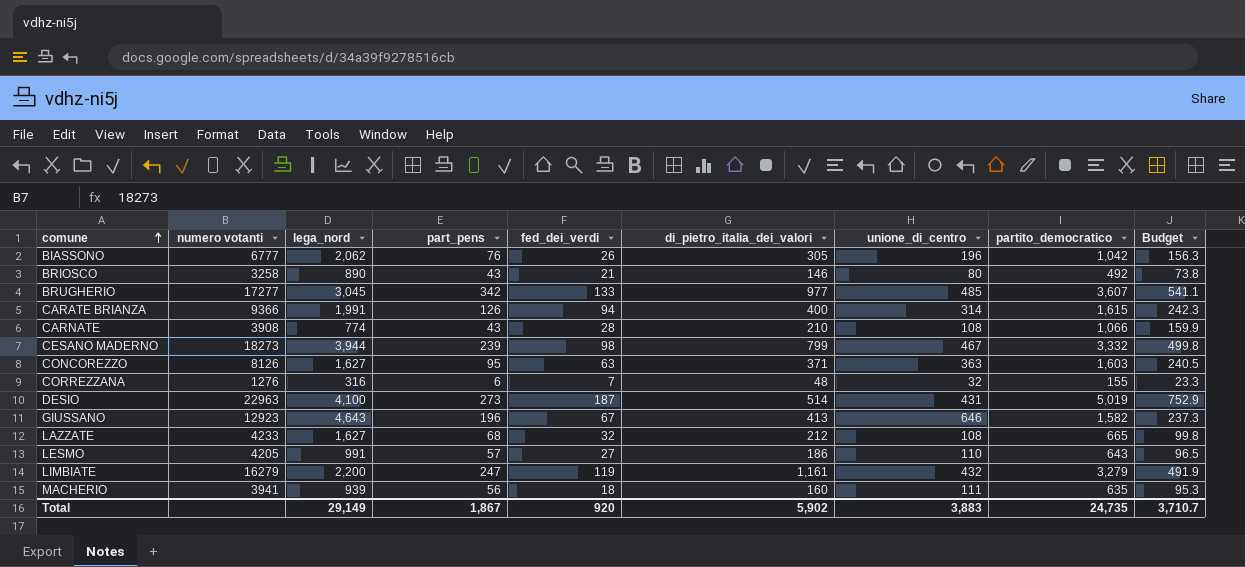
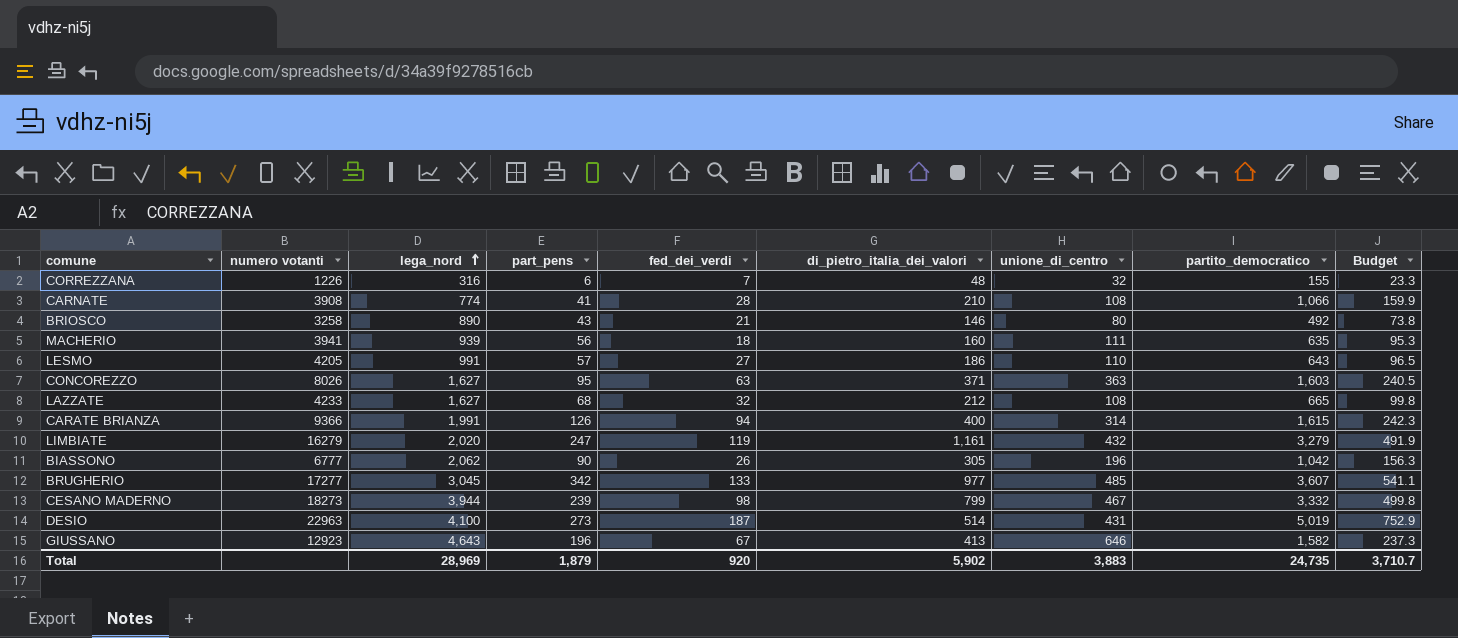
row order: comune ascending -> lega_nord ascending
CORREZZANA | numero votanti: 1276 -> 1226
CARNATE | part_pens: 43 -> 41
CONCOREZZO | numero votanti: 8126 -> 8026
LIMBIATE | lega_nord: 2,200 -> 2,020
BIASSONO | part_pens: 76 -> 90
Total | lega_nord: 29,149 -> 28,969
Total | part_pens: 1,867 -> 1,879

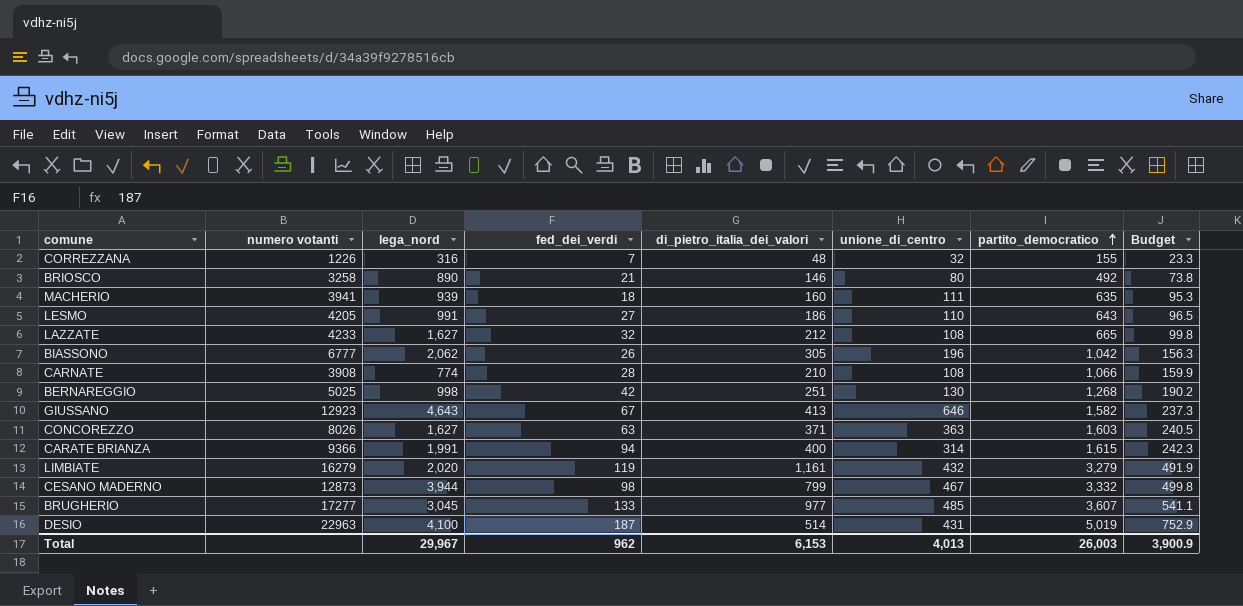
row order: lega_nord ascending -> partito_democratico ascending
column part_pens | position: 4 -> none
row BERNAREGGIO: none -> 5025 | 998 | 42 | 251 | 130 | 1,268 | 190.2
CESANO MADERNO | numero votanti: 18273 -> 12873
Total | lega_nord: 28,969 -> 29,967
Total | fed_dei_verdi: 920 -> 962
Total | di_pietro_italia_dei_valori: 5,902 -> 6,153
Total | unione_di_centro: 3,883 -> 4,013
Total | partito_democratico: 24,735 -> 26,003
Total | Budget: 3,710.7 -> 3,900.9

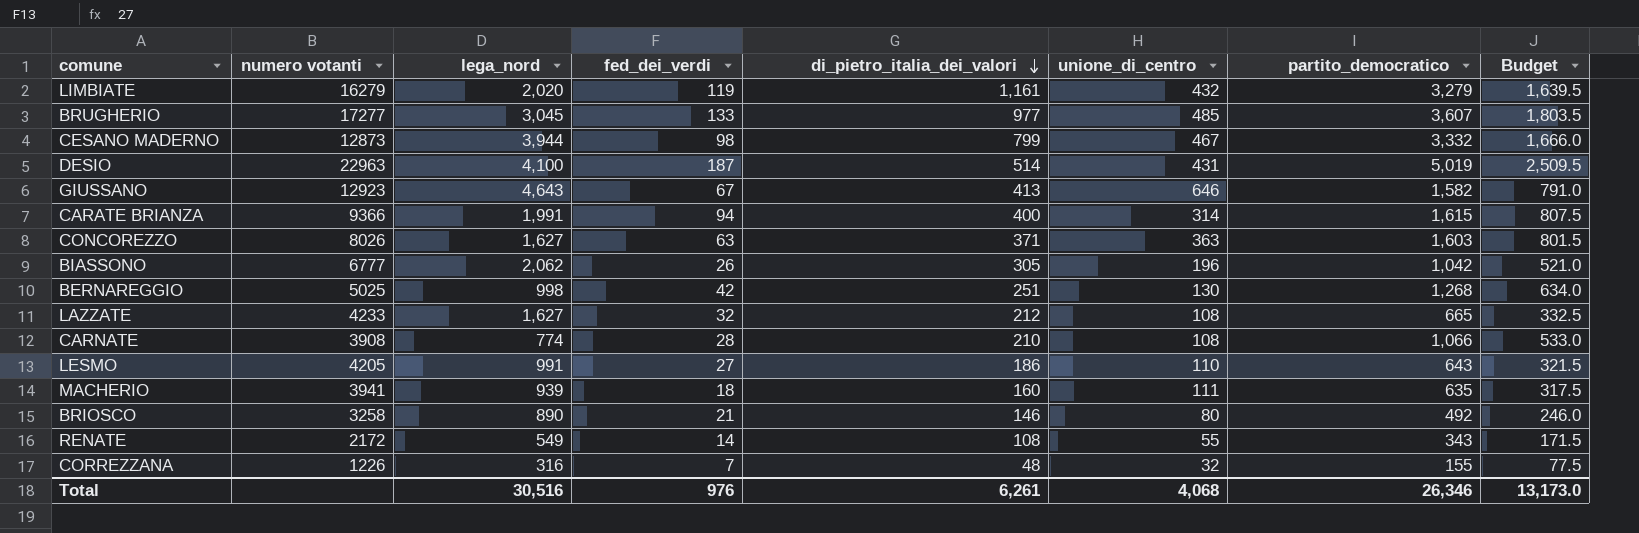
row order: partito_democratico ascending -> di_pietro_italia_dei_valori descending
column Budget | formula: [partito_democratico] * 0.15 -> [partito_democratico] * 0.5
row RENATE: none -> 2172 | 549 | 14 | 108 | 55 | 343 | 171.5
Total | lega_nord: 29,967 -> 30,516
Total | fed_dei_verdi: 962 -> 976
Total | di_pietro_italia_dei_valori: 6,153 -> 6,261
Total | unione_di_centro: 4,013 -> 4,068
Total | partito_democratico: 26,003 -> 26,346
Total | Budget: 3,900.9 -> 13,173.0

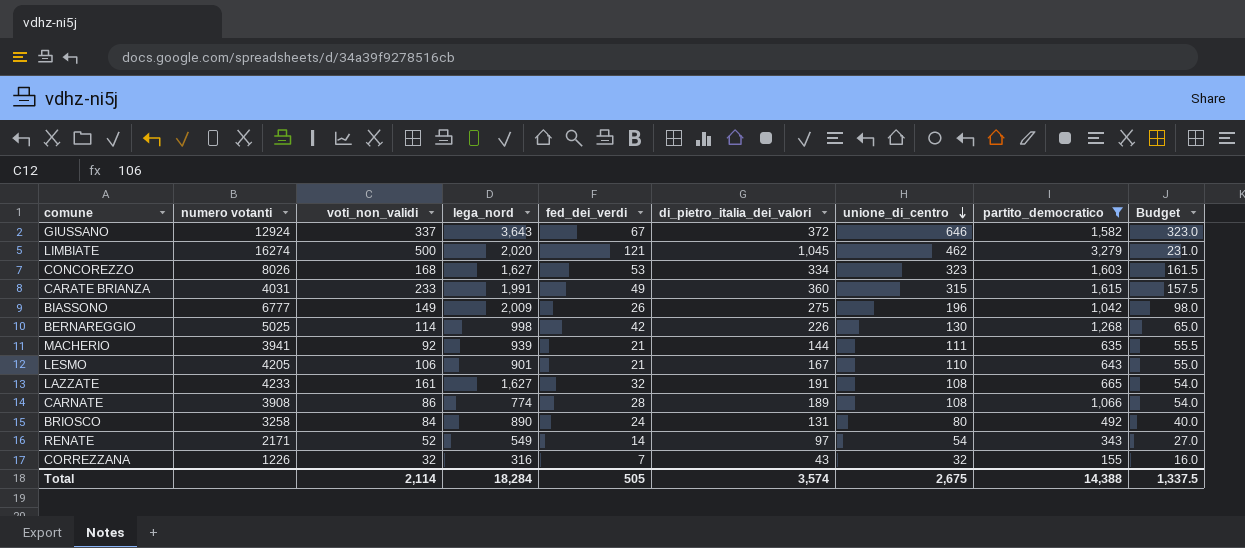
filter: none -> partito_democratico <= 3,279
row order: di_pietro_italia_dei_valori descending -> unione_di_centro descending
column voti_non_validi | position: none -> 3
column Budget | formula: [partito_democratico] * 0.5 -> [unione_di_centro] * 0.5
GIUSSANO | numero votanti: 12923 -> 12924
GIUSSANO | lega_nord: 4,643 -> 3,643
GIUSSANO | di_pietro_italia_dei_valori: 413 -> 372
LIMBIATE | numero votanti: 16279 -> 16274
LIMBIATE | fed_dei_verdi: 119 -> 121
LIMBIATE | di_pietro_italia_dei_valori: 1,161 -> 1,045
LIMBIATE | unione_di_centro: 432 -> 462
CONCOREZZO | fed_dei_verdi: 63 -> 53
CONCOREZZO | di_pietro_italia_dei_valori: 371 -> 334
CONCOREZZO | unione_di_centro: 363 -> 323
CARATE BRIANZA | numero votanti: 9366 -> 4031
CARATE BRIANZA | fed_dei_verdi: 94 -> 49
CARATE BRIANZA | di_pietro_italia_dei_valori: 400 -> 360
CARATE BRIANZA | unione_di_centro: 314 -> 315
BIASSONO | lega_nord: 2,062 -> 2,009
BIASSONO | di_pietro_italia_dei_valori: 305 -> 275
BERNAREGGIO | di_pietro_italia_dei_valori: 251 -> 226
MACHERIO | fed_dei_verdi: 18 -> 21
MACHERIO | di_pietro_italia_dei_valori: 160 -> 144
LESMO | lega_nord: 991 -> 901
LESMO | fed_dei_verdi: 27 -> 21
LESMO | di_pietro_italia_dei_valori: 186 -> 167
LAZZATE | di_pietro_italia_dei_valori: 212 -> 191
CARNATE | di_pietro_italia_dei_valori: 210 -> 189
BRIOSCO | fed_dei_verdi: 21 -> 24
BRIOSCO | di_pietro_italia_dei_valori: 146 -> 131
RENATE | numero votanti: 2172 -> 2171
RENATE | di_pietro_italia_dei_valori: 108 -> 97
RENATE | unione_di_centro: 55 -> 54
CORREZZANA | di_pietro_italia_dei_valori: 48 -> 43
Total | lega_nord: 30,516 -> 18,284
Total | fed_dei_verdi: 976 -> 505
Total | di_pietro_italia_dei_valori: 6,261 -> 3,574
Total | unione_di_centro: 4,068 -> 2,675
Total | partito_democratico: 26,346 -> 14,388
Total | Budget: 13,173.0 -> 1,337.5

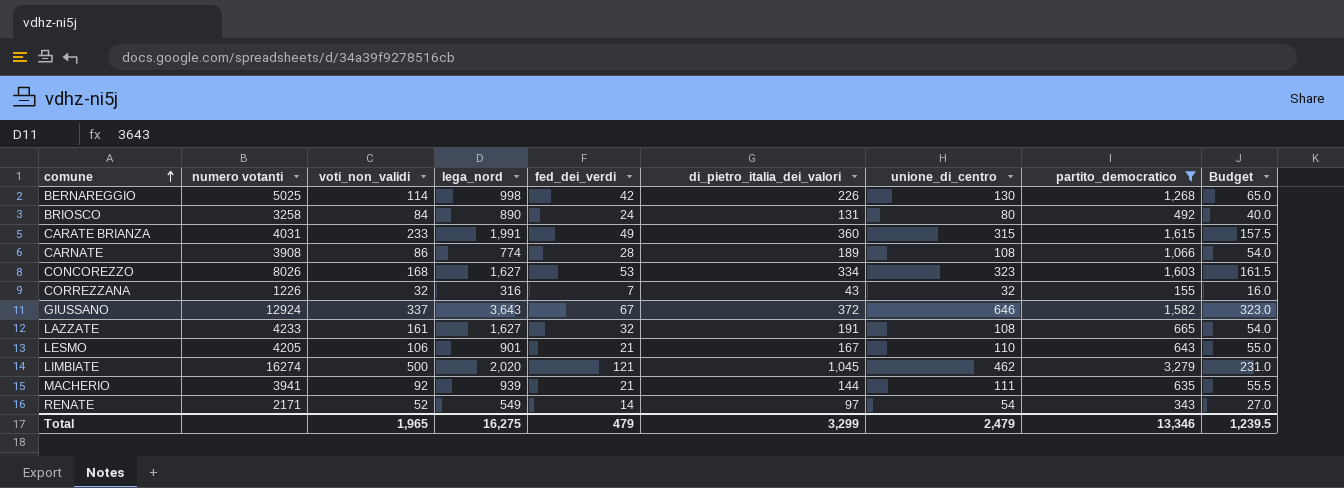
row order: unione_di_centro descending -> comune ascending
row BIASSONO: 6777 | 149 | 2,009 | 26 | 275 | 196 | 1,042 | 98.0 -> none
Total | voti_non_validi: 2,114 -> 1,965
Total | lega_nord: 18,284 -> 16,275
Total | fed_dei_verdi: 505 -> 479
Total | di_pietro_italia_dei_valori: 3,574 -> 3,299
Total | unione_di_centro: 2,675 -> 2,479
Total | partito_democratico: 14,388 -> 13,346
Total | Budget: 1,337.5 -> 1,239.5

